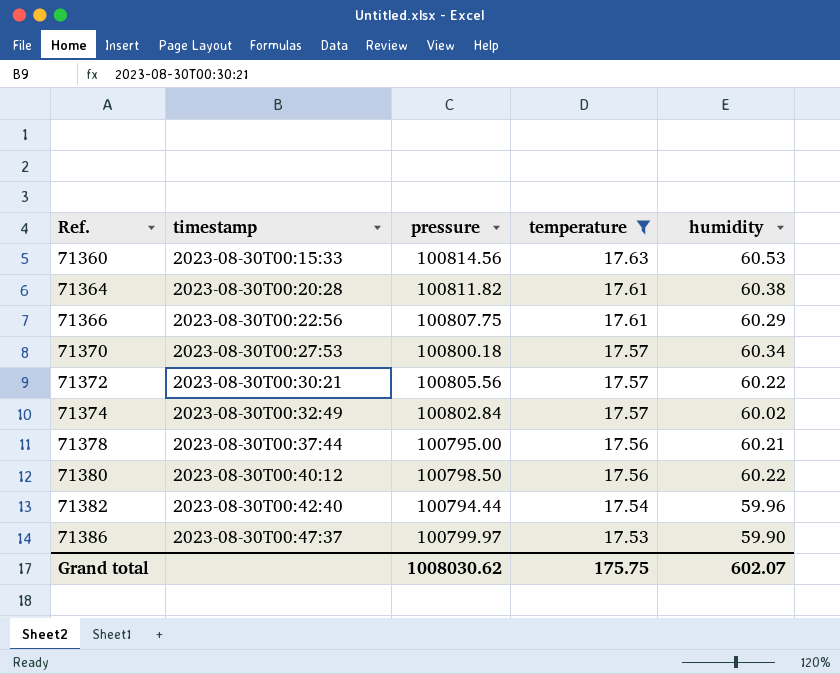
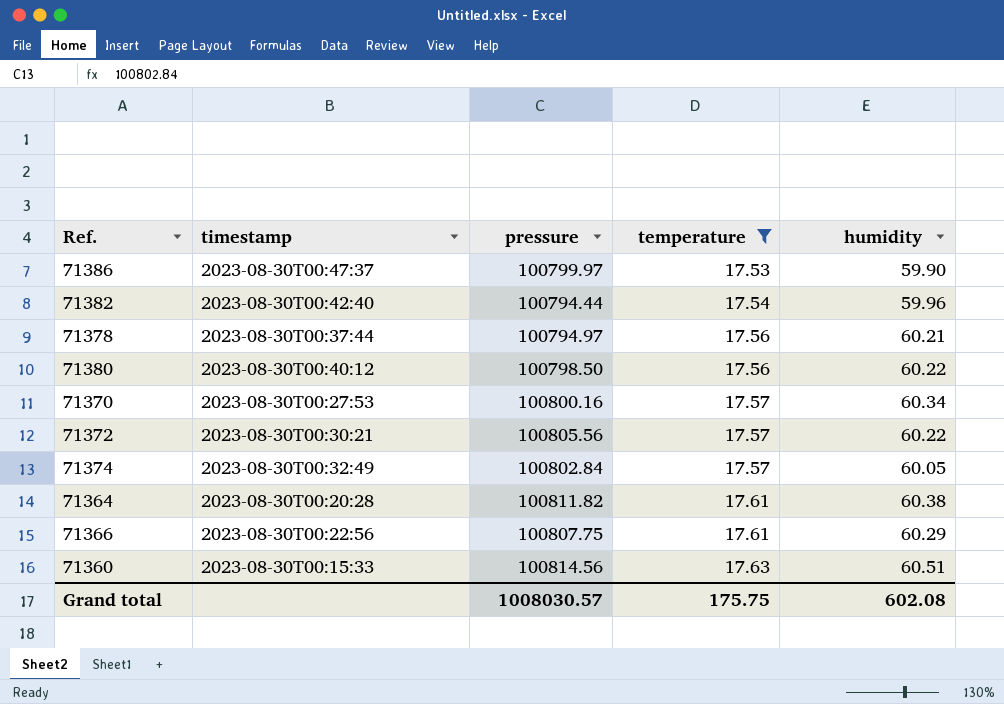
row order: Ref. ascending -> temperature ascending
71378 | pressure: 100795.00 -> 100794.97
71370 | pressure: 100800.18 -> 100800.16
71374 | humidity: 60.02 -> 60.05
71360 | humidity: 60.53 -> 60.51
Grand total | pressure: 1008030.62 -> 1008030.57
Grand total | humidity: 602.07 -> 602.08

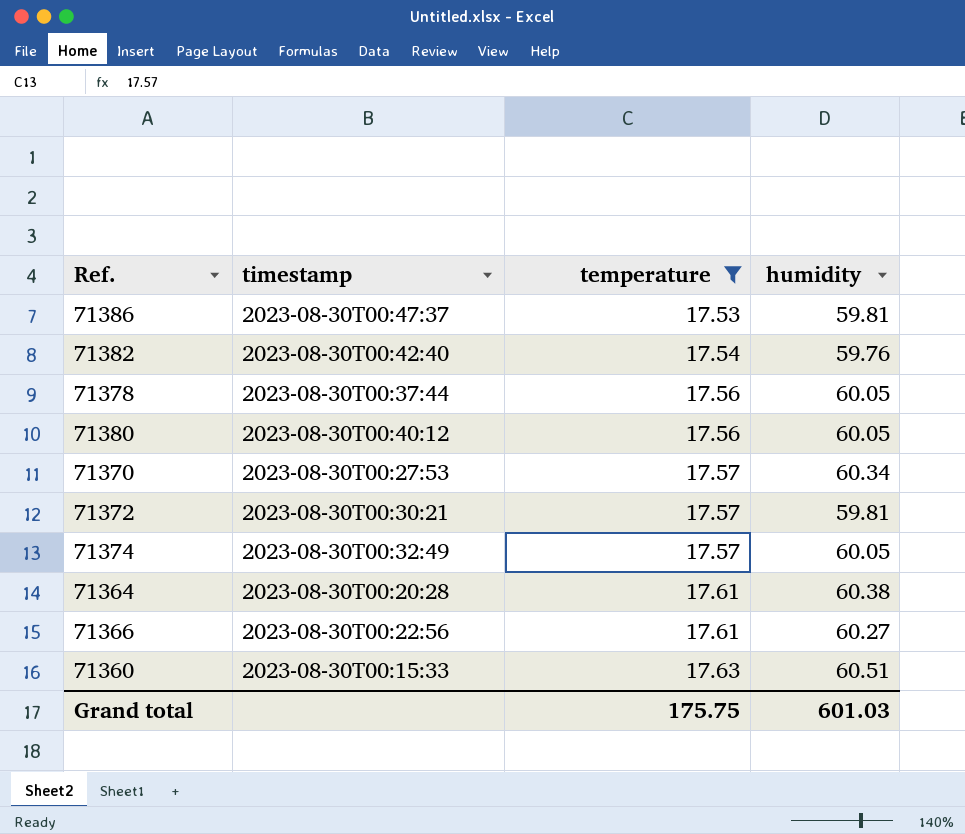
column pressure | position: 3 -> none
71386 | humidity: 59.90 -> 59.81
71382 | humidity: 59.96 -> 59.76
71378 | humidity: 60.21 -> 60.05
71380 | humidity: 60.22 -> 60.05
71372 | humidity: 60.22 -> 59.81
71366 | humidity: 60.29 -> 60.27
Grand total | humidity: 602.08 -> 601.03

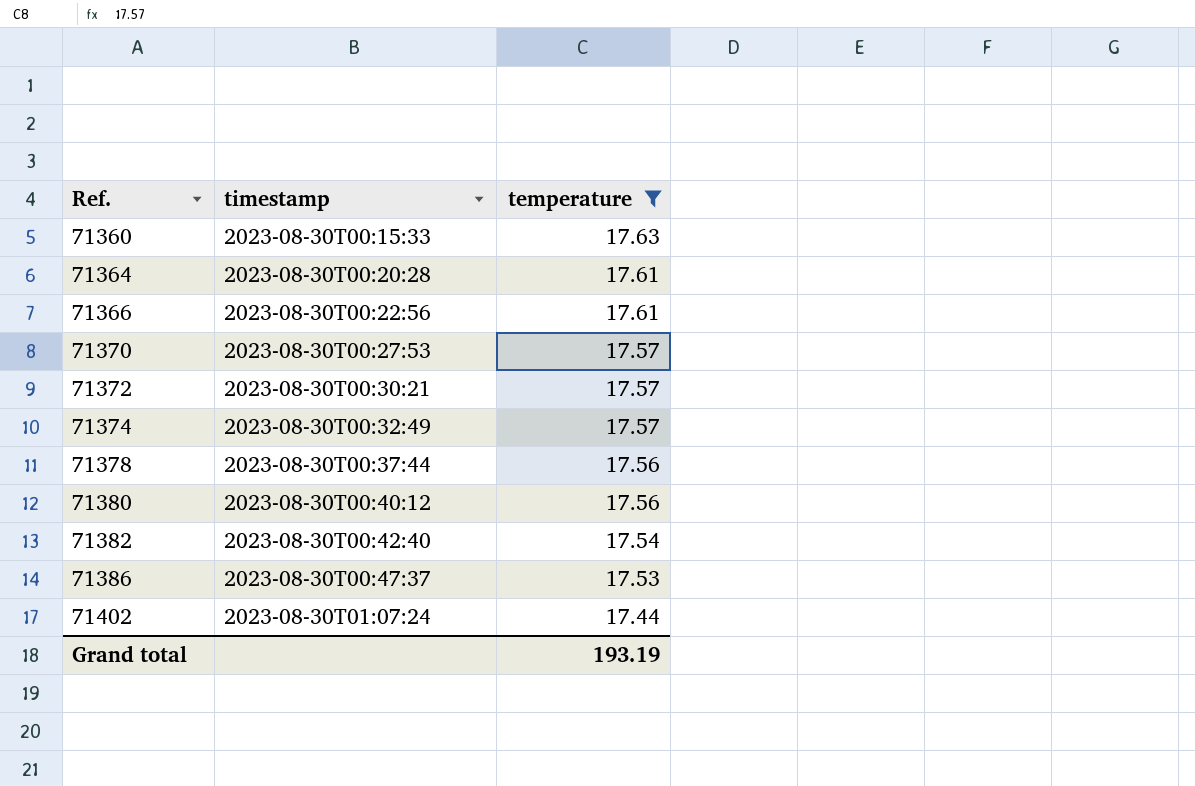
row order: temperature ascending -> Ref. ascending
column humidity | position: 4 -> none
row 71402: none -> 2023-08-30T01:07:24 | 17.44
Grand total | temperature: 175.75 -> 193.19

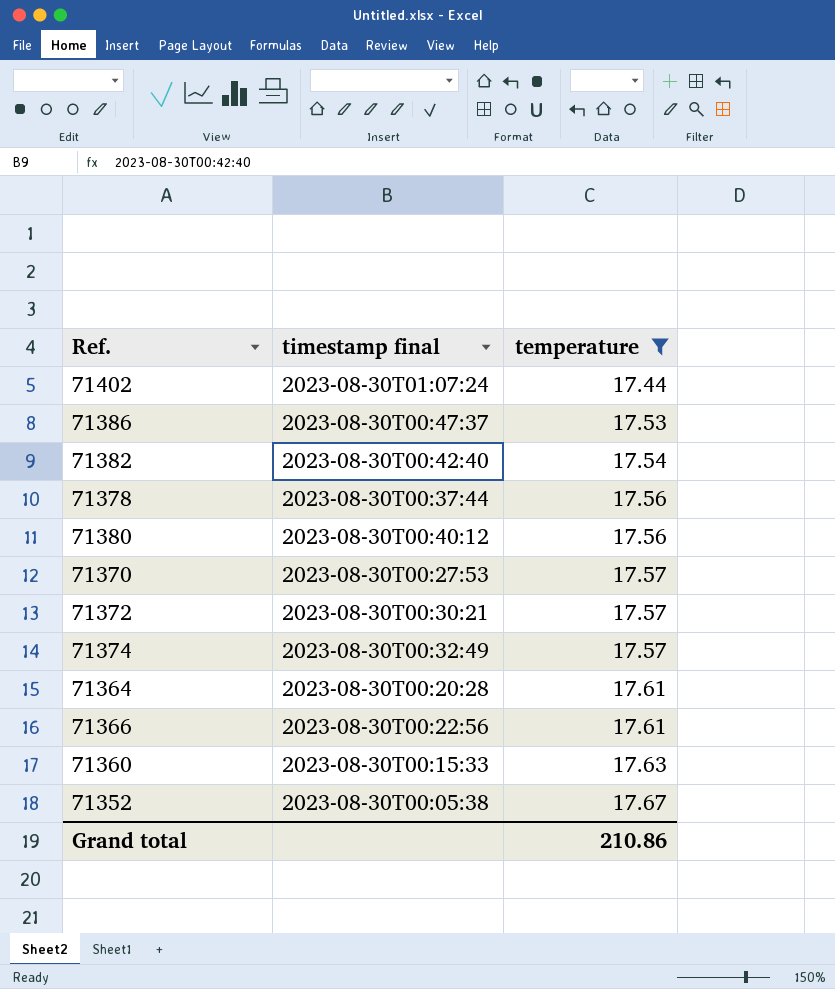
row order: Ref. ascending -> temperature ascending
column name: timestamp -> timestamp final
row 71352: none -> 2023-08-30T00:05:38 | 17.67
Grand total | temperature: 193.19 -> 210.86

